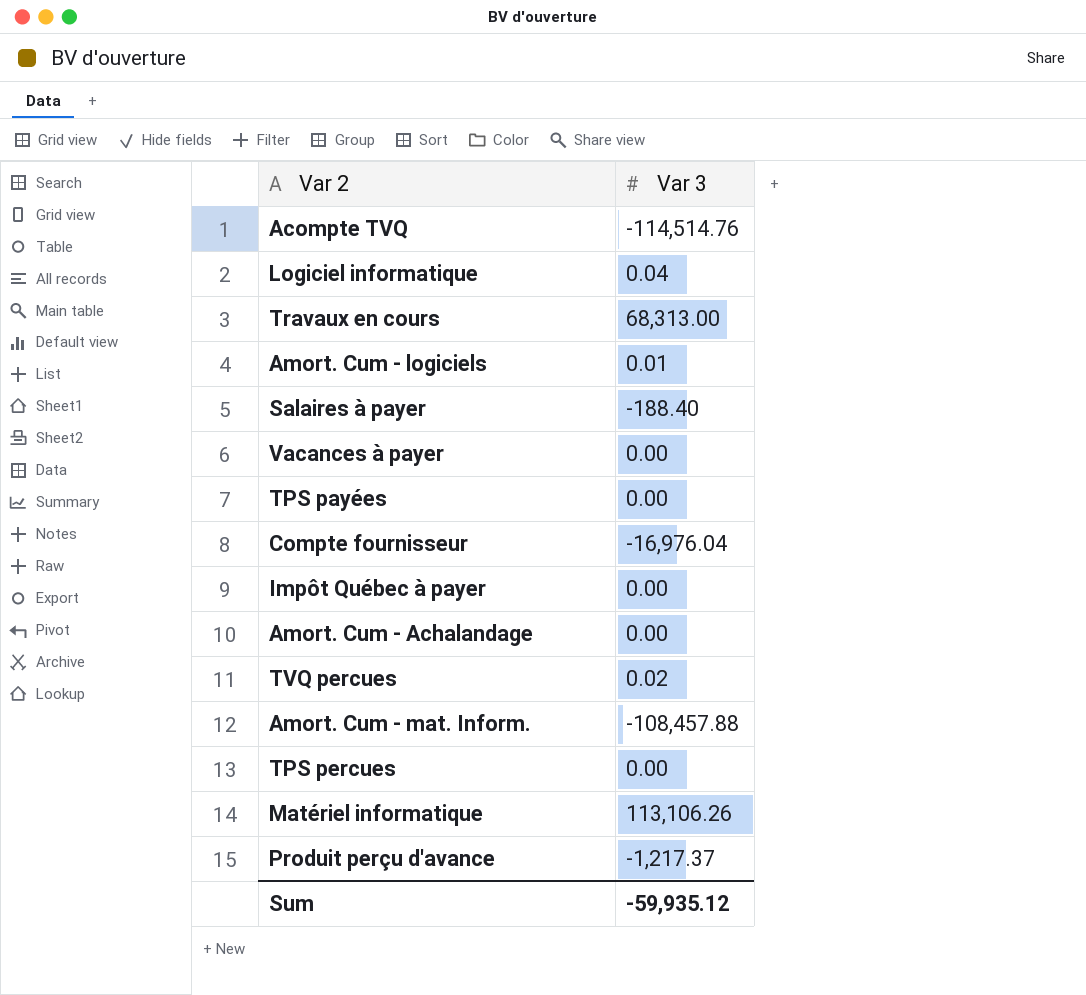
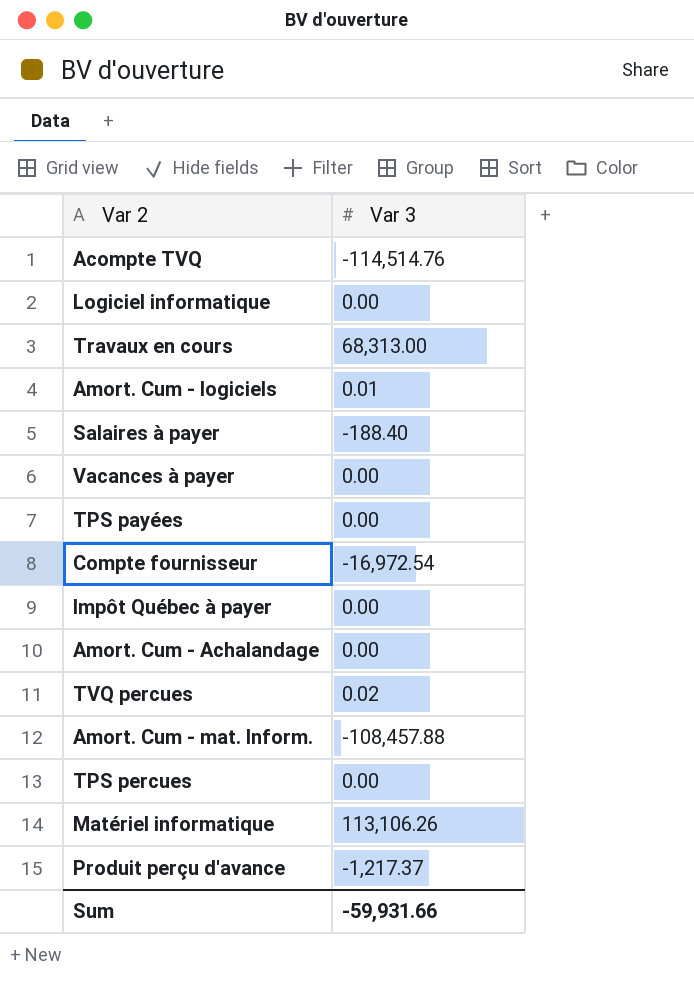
Logiciel informatique | Var 3: 0.04 -> 0.00
Compte fournisseur | Var 3: -16,976.04 -> -16,972.54
Sum | Var 3: -59,935.12 -> -59,931.66

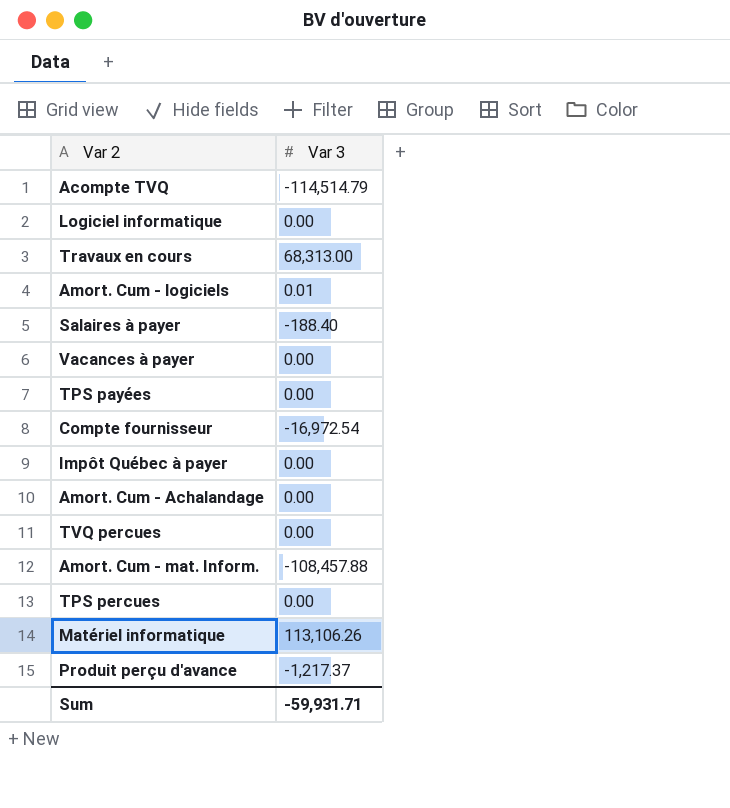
Acompte TVQ | Var 3: -114,514.76 -> -114,514.79
TVQ percues | Var 3: 0.02 -> 0.00
Sum | Var 3: -59,931.66 -> -59,931.71

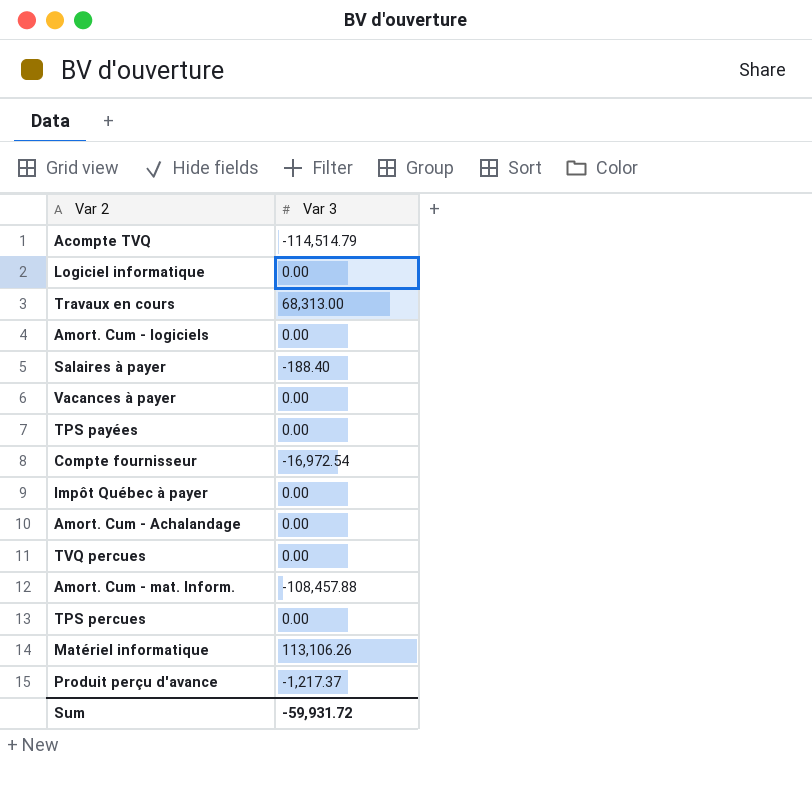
Amort. Cum - logiciels | Var 3: 0.01 -> 0.00
Sum | Var 3: -59,931.71 -> -59,931.72

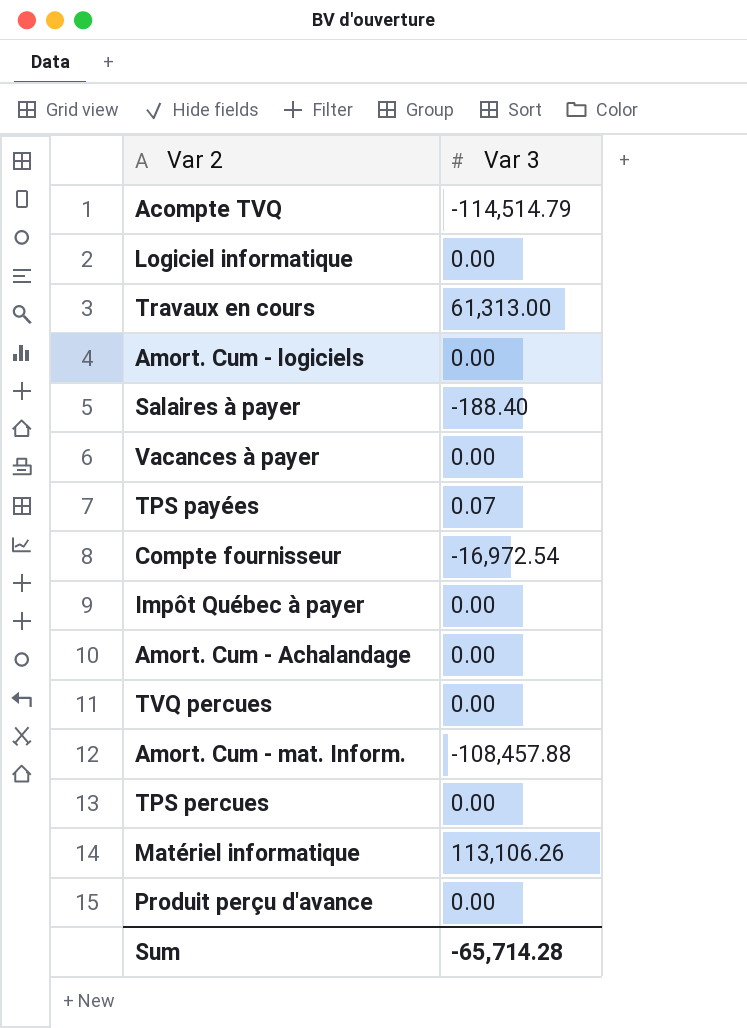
Travaux en cours | Var 3: 68,313.00 -> 61,313.00
TPS payées | Var 3: 0.00 -> 0.07
Produit perçu d'avance | Var 3: -1,217.37 -> 0.00
Sum | Var 3: -59,931.72 -> -65,714.28

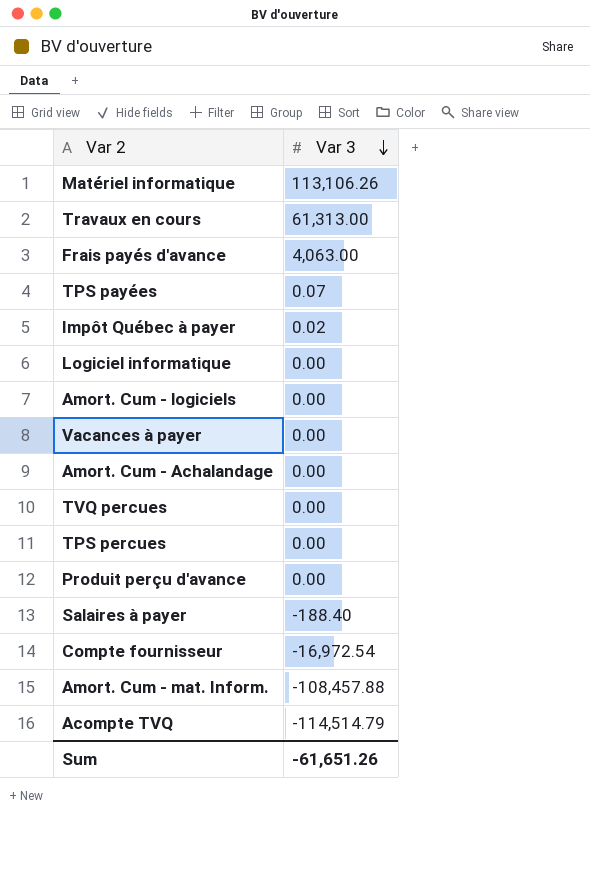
row order: none -> Var 3 descending
row Frais payés d'avance: none -> 4,063.00
Impôt Québec à payer | Var 3: 0.00 -> 0.02
Sum | Var 3: -65,714.28 -> -61,651.26

